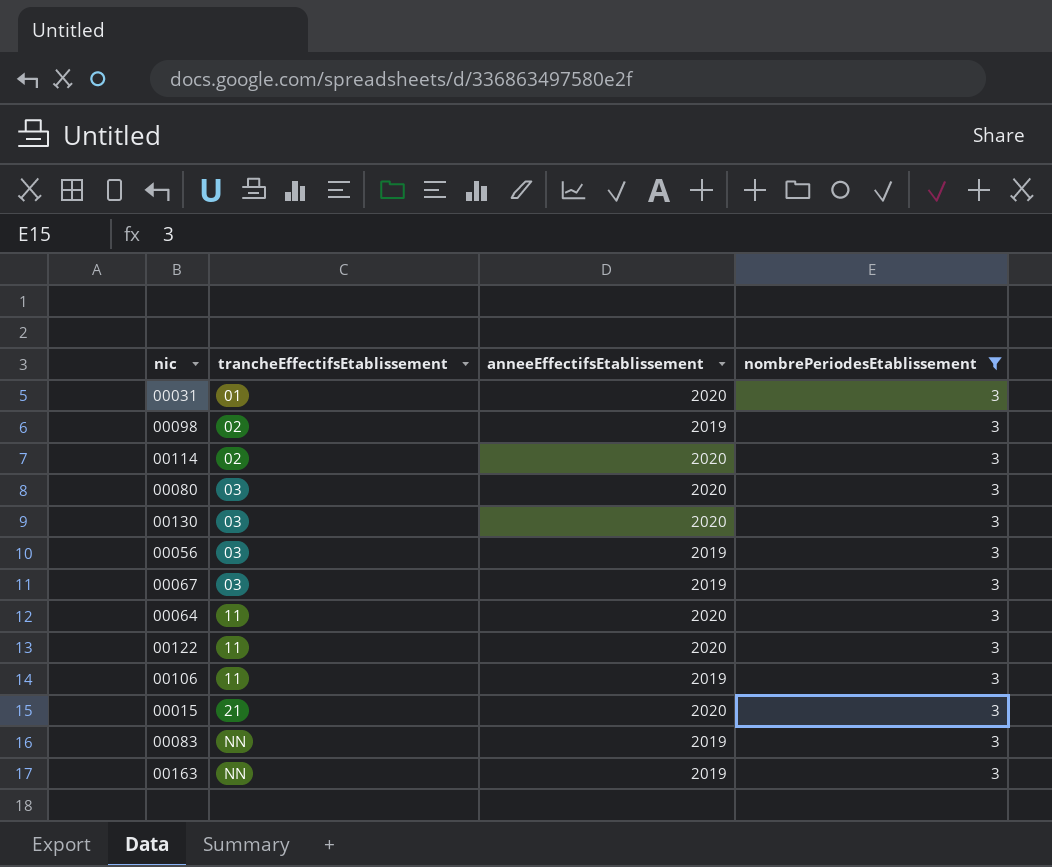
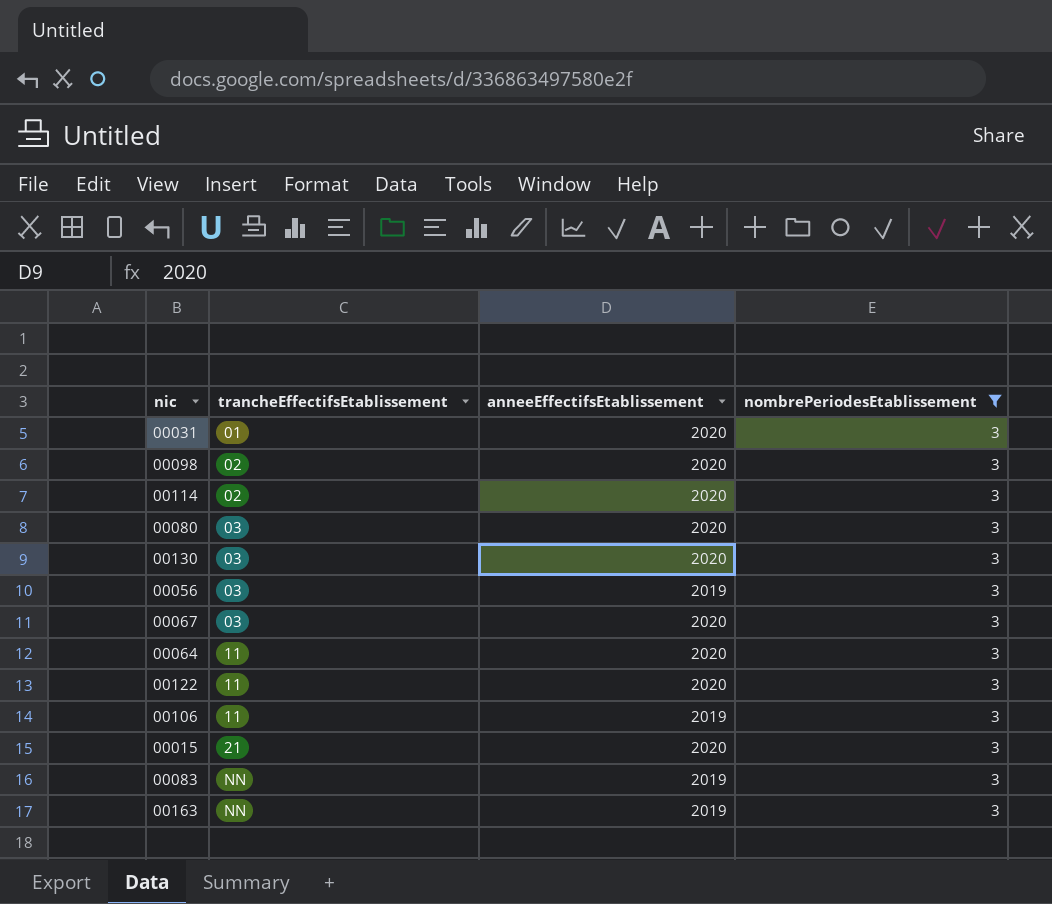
00098 | anneeEffectifsEtablissement: 2019 -> 2020
00067 | anneeEffectifsEtablissement: 2019 -> 2020

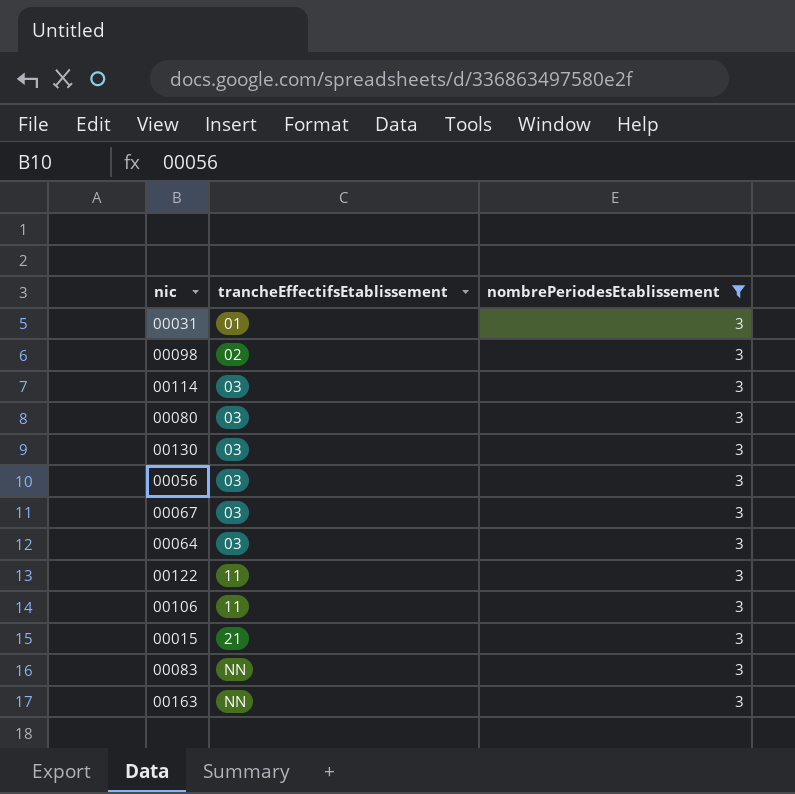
column anneeEffectifsEtablissement | position: 3 -> none
00114 | trancheEffectifsEtablissement: 02 -> 03
00064 | trancheEffectifsEtablissement: 11 -> 03

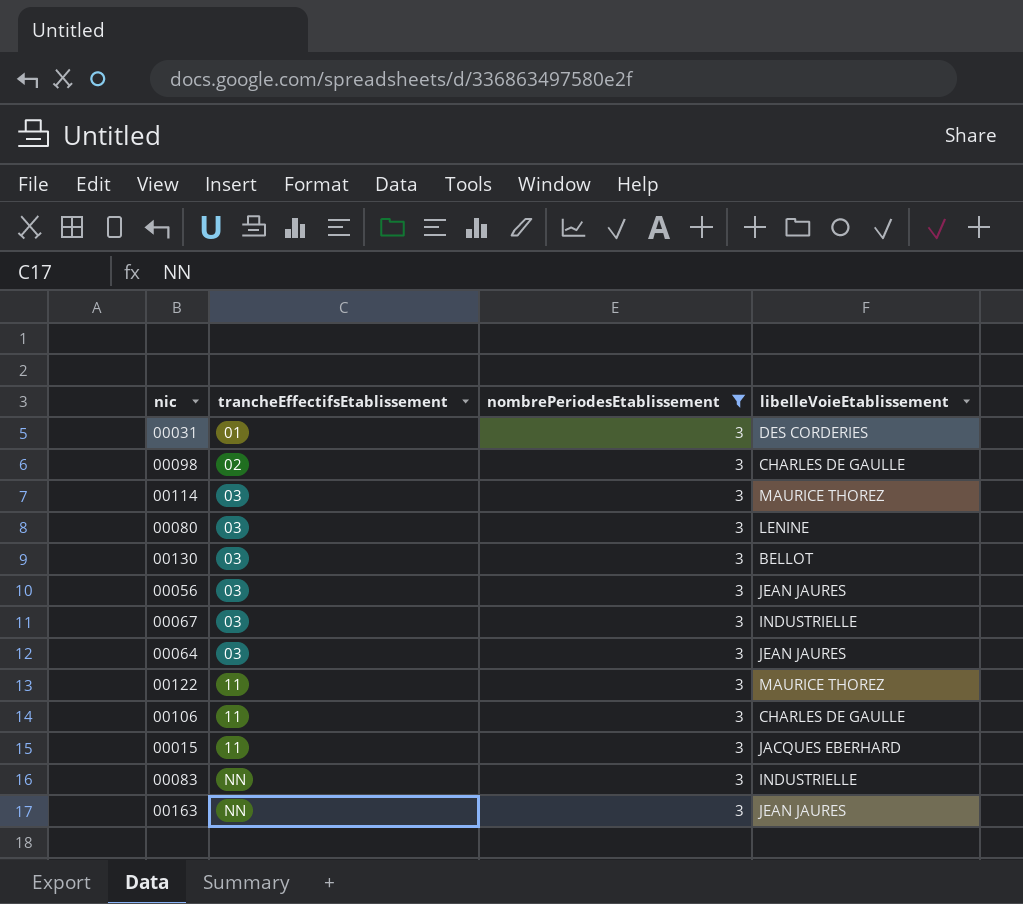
column libelleVoieEtablissement | position: none -> 4
00015 | trancheEffectifsEtablissement: 21 -> 11

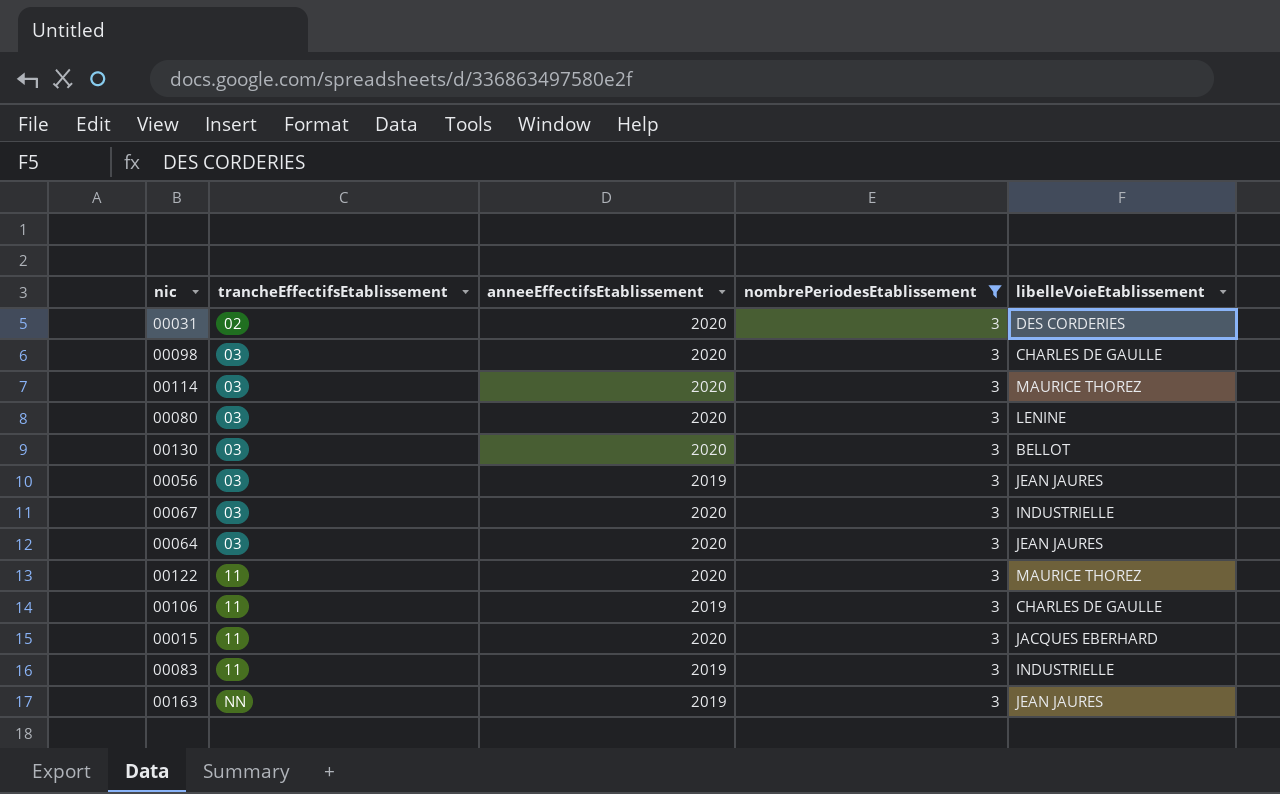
column anneeEffectifsEtablissement | position: none -> 3
00031 | trancheEffectifsEtablissement: 01 -> 02
00098 | trancheEffectifsEtablissement: 02 -> 03
00083 | trancheEffectifsEtablissement: NN -> 11

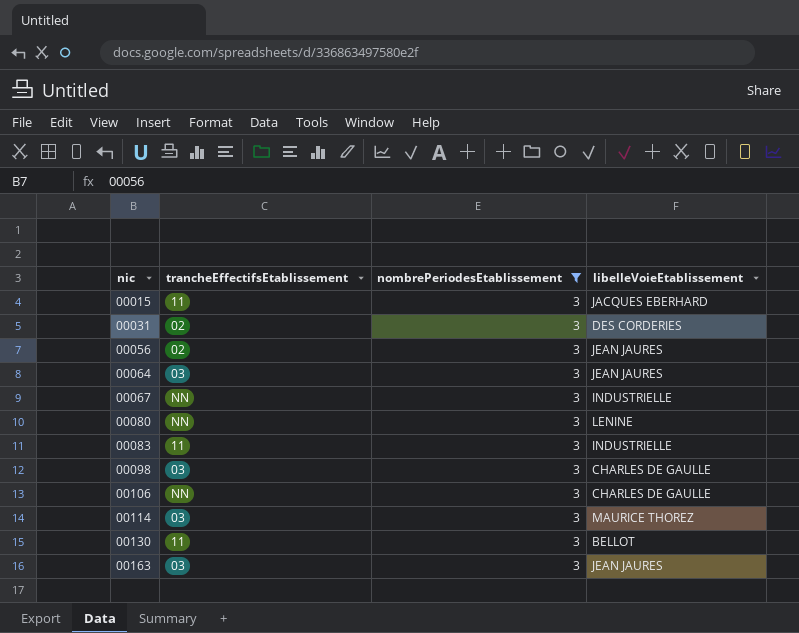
row order: trancheEffectifsEtablissement ascending -> nic ascending
column anneeEffectifsEtablissement | position: 3 -> none
row 00122: 11 | 2020 | 3 | MAURICE THOREZ -> none
00056 | trancheEffectifsEtablissement: 03 -> 02
00067 | trancheEffectifsEtablissement: 03 -> NN
00080 | trancheEffectifsEtablissement: 03 -> NN
00106 | trancheEffectifsEtablissement: 11 -> NN
00130 | trancheEffectifsEtablissement: 03 -> 11
00163 | trancheEffectifsEtablissement: NN -> 03

